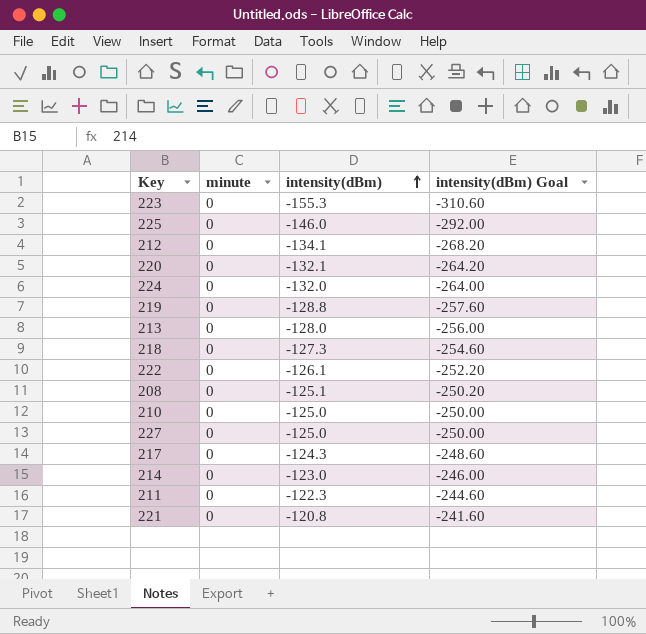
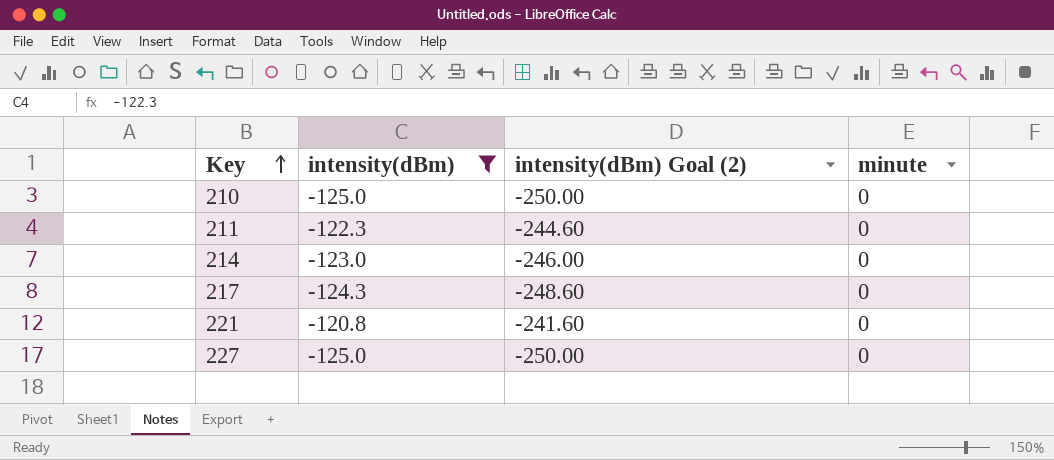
filter: none -> intensity(dBm) >= -125.0
row order: intensity(dBm) ascending -> Key ascending
column name: intensity(dBm) Goal -> intensity(dBm) Goal (2)
column minute | position: 2 -> 4

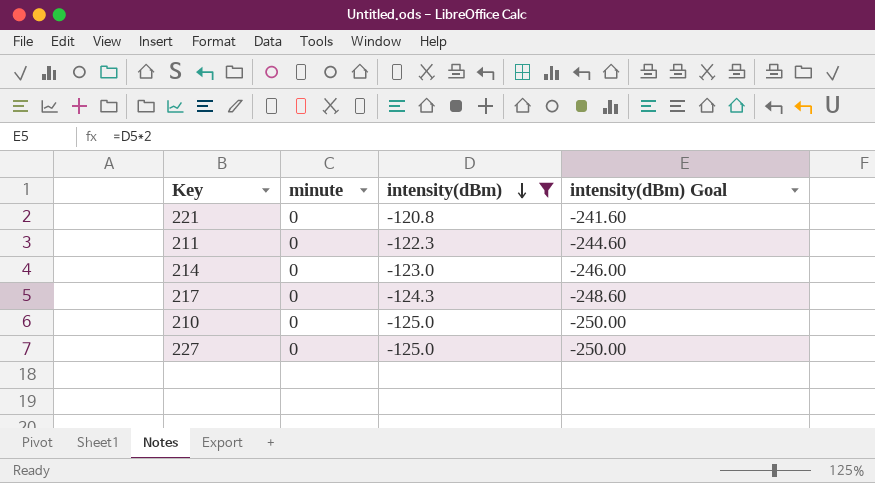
row order: Key ascending -> intensity(dBm) descending
column minute | position: 4 -> 2
column name: intensity(dBm) Goal (2) -> intensity(dBm) Goal

